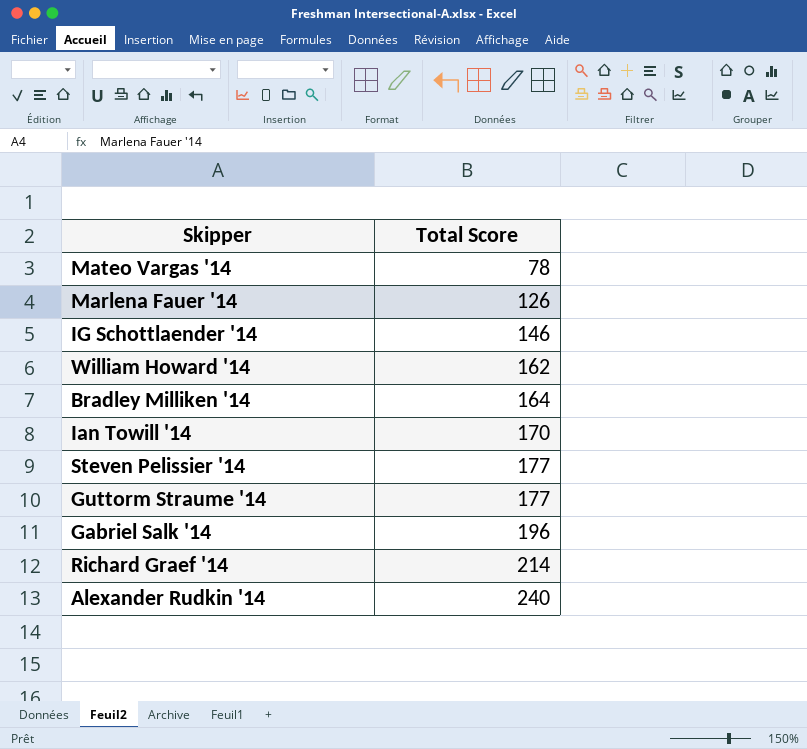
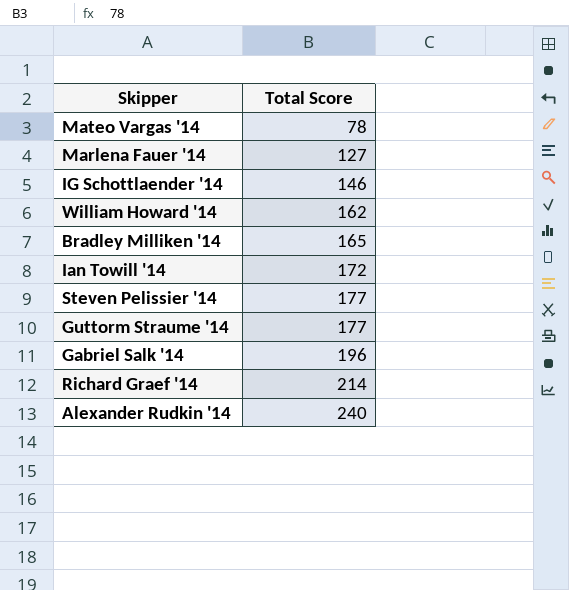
Marlena Fauer '14 | Total Score: 126 -> 127
Bradley Milliken '14 | Total Score: 164 -> 165
Ian Towill '14 | Total Score: 170 -> 172

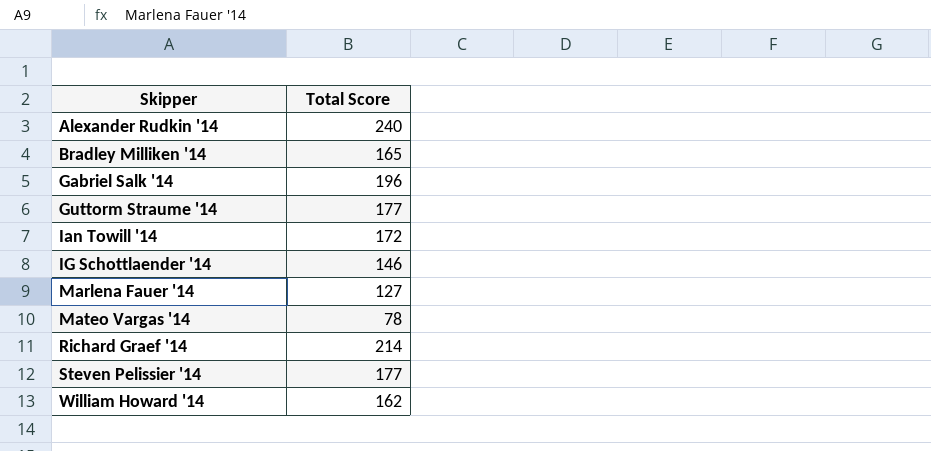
row order: Total Score ascending -> Skipper ascending

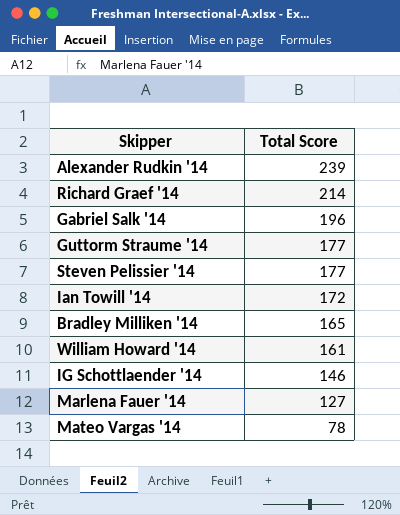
row order: Skipper ascending -> Total Score descending
Alexander Rudkin '14 | Total Score: 240 -> 239
William Howard '14 | Total Score: 162 -> 161

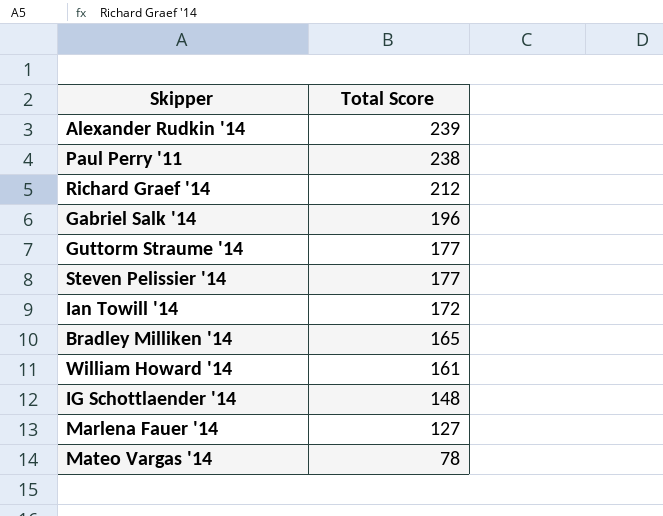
row Paul Perry '11: none -> 238
Richard Graef '14 | Total Score: 214 -> 212
IG Schottlaender '14 | Total Score: 146 -> 148

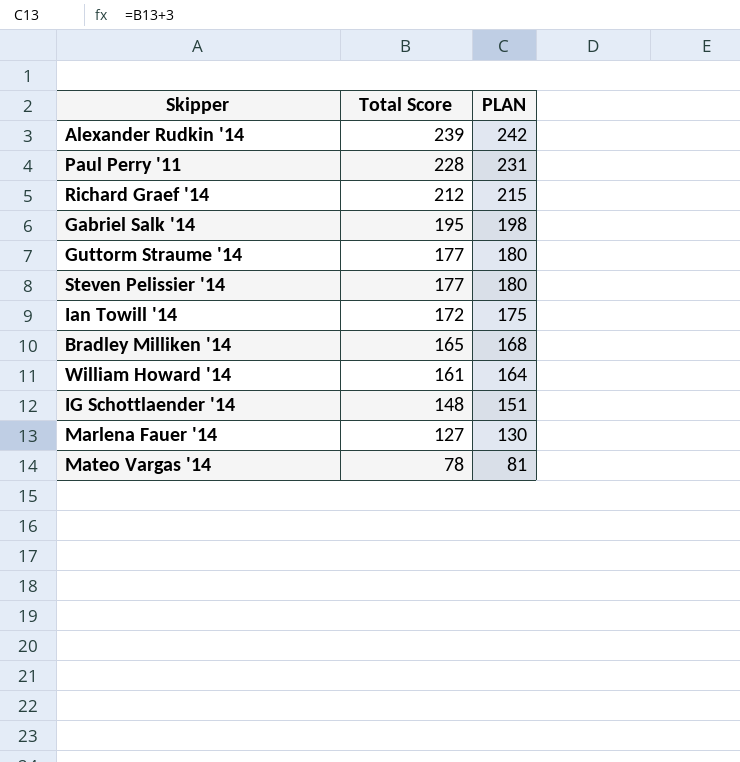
column PLAN | formula: none -> [Total Score] + 3
Paul Perry '11 | Total Score: 238 -> 228
Gabriel Salk '14 | Total Score: 196 -> 195

